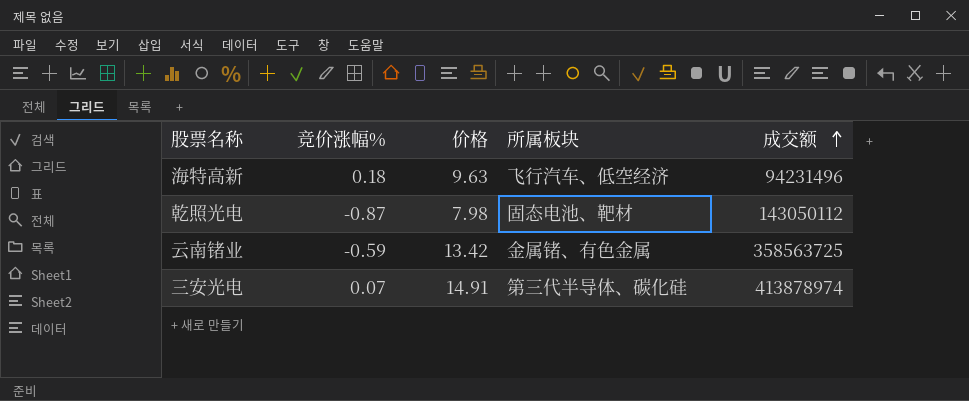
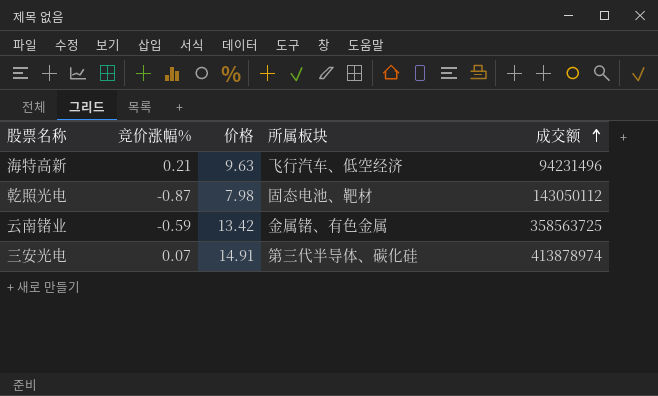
海特高新 | 竞价涨幅%: 0.18 -> 0.21

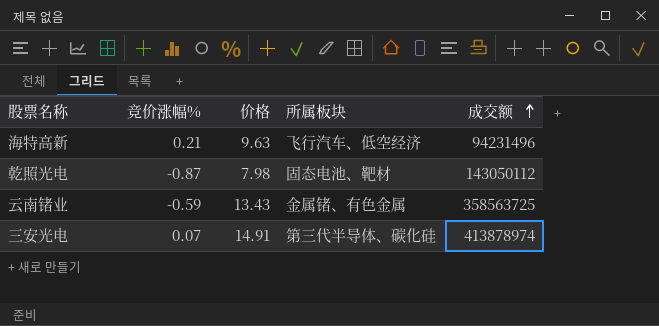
云南锗业 | 价格: 13.42 -> 13.43

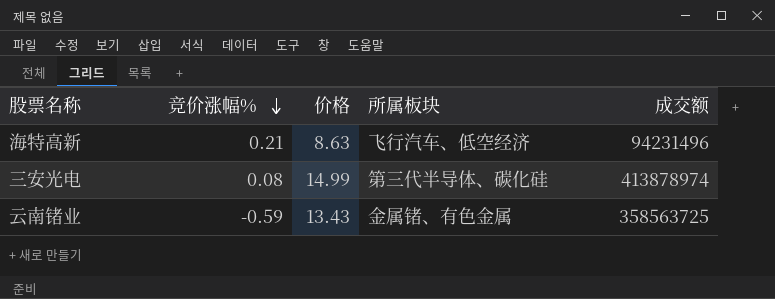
row order: 成交额 ascending -> 竞价涨幅% descending
row 乾照光电: -0.87 | 7.98 | 固态电池、靶材 | 143050112 -> none
海特高新 | 价格: 9.63 -> 8.63
三安光电 | 竞价涨幅%: 0.07 -> 0.08
三安光电 | 价格: 14.91 -> 14.99

